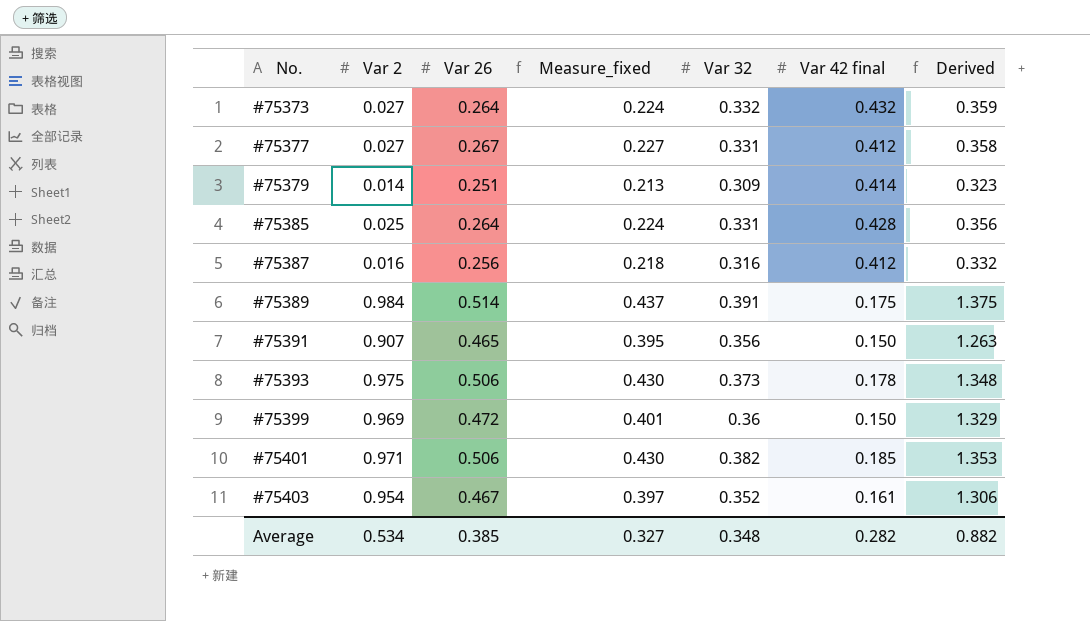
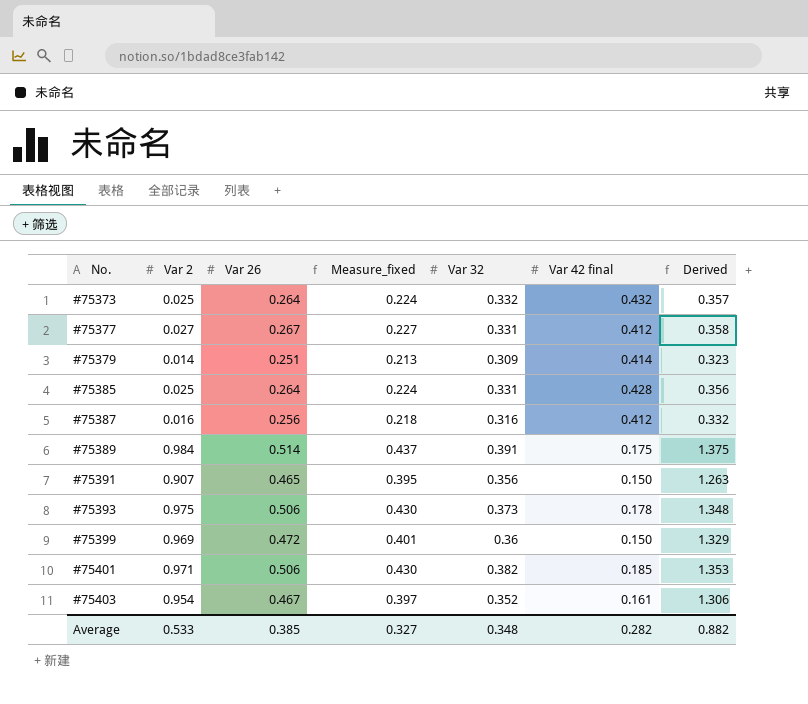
#75373 | Var 2: 0.027 -> 0.025
#75373 | Derived: 0.359 -> 0.357
Average | Var 2: 0.534 -> 0.533

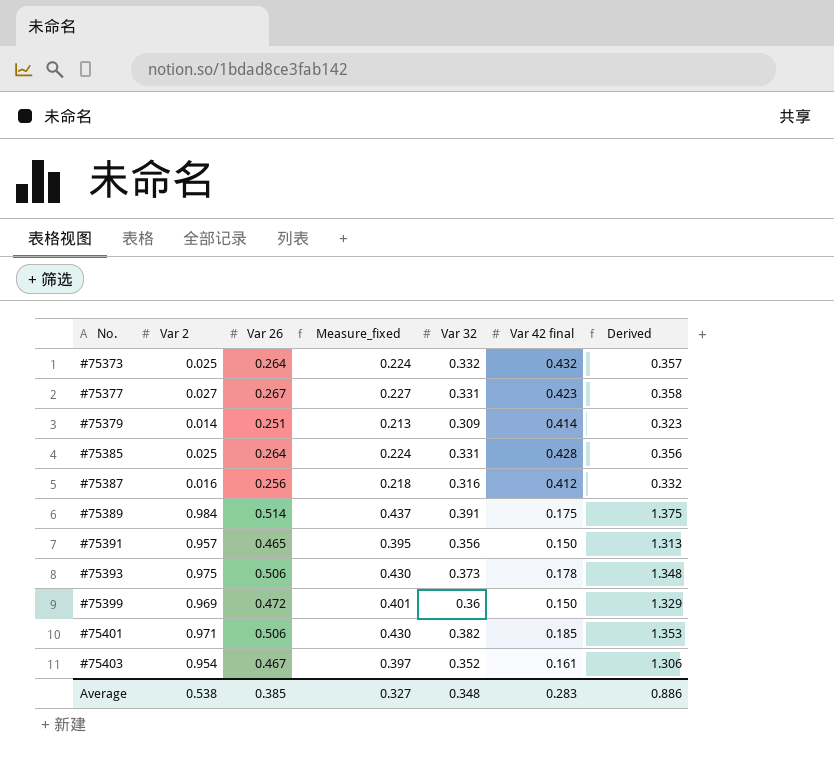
#75377 | Var 42 final: 0.412 -> 0.423
#75391 | Var 2: 0.907 -> 0.957
#75391 | Derived: 1.263 -> 1.313
Average | Var 2: 0.533 -> 0.538
Average | Var 42 final: 0.282 -> 0.283
Average | Derived: 0.882 -> 0.886

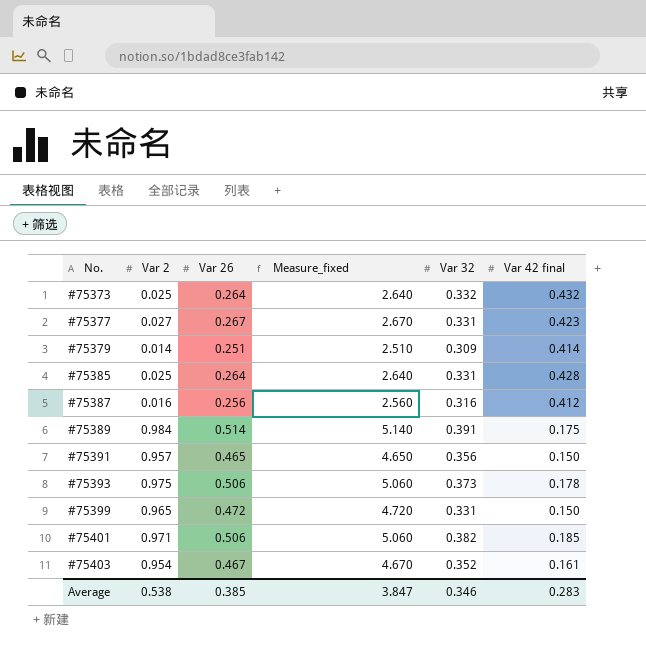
column Derived | formula: [Var 2] + [Var 32] -> none
column Measure_fixed | formula: [Var 26] * 0.85 -> [Var 26] * 10
#75399 | Var 2: 0.969 -> 0.965
#75399 | Var 32: 0.36 -> 0.331
Average | Measure_fixed: 0.327 -> 3.847
Average | Var 32: 0.348 -> 0.346

